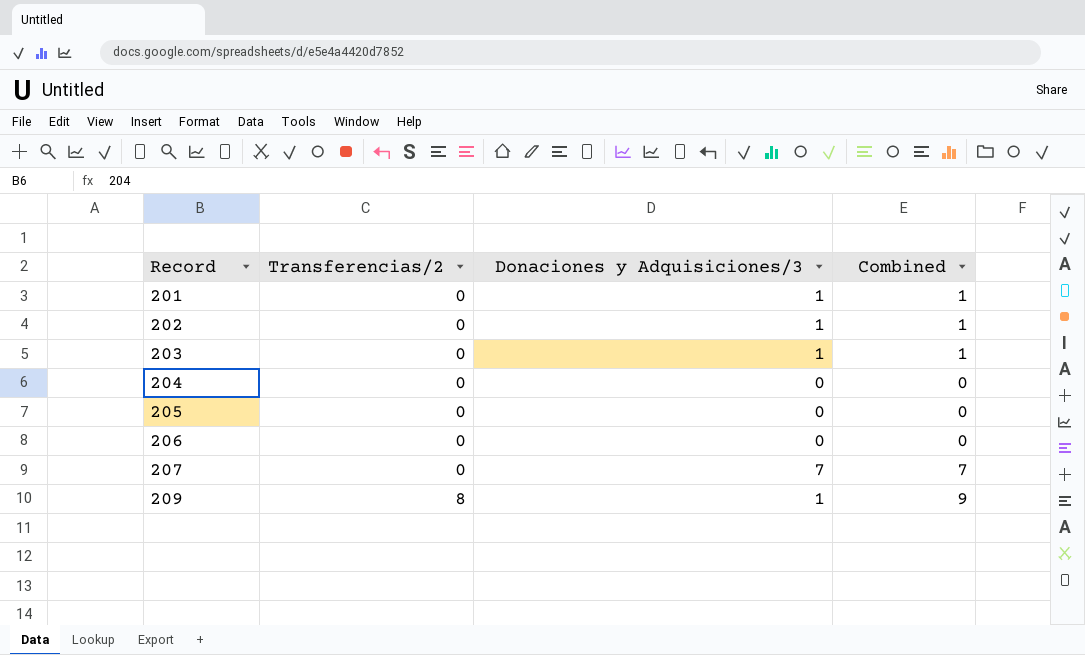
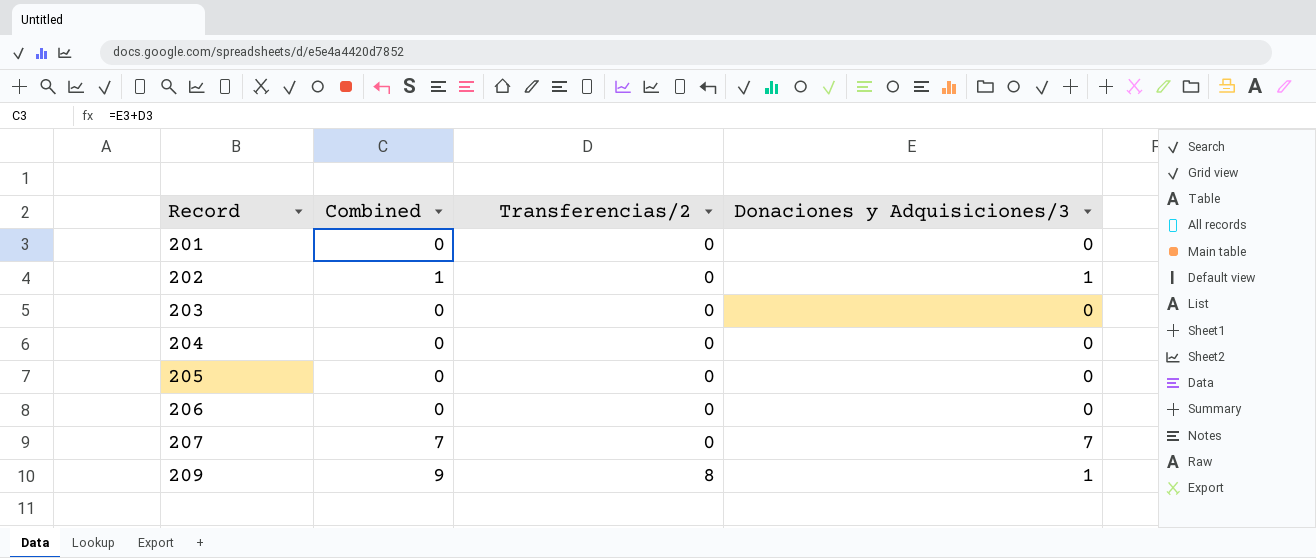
column Combined | position: 4 -> 2
201 | Combined: 1 -> 0
201 | Donaciones y Adquisiciones/3: 1 -> 0
203 | Combined: 1 -> 0
203 | Donaciones y Adquisiciones/3: 1 -> 0

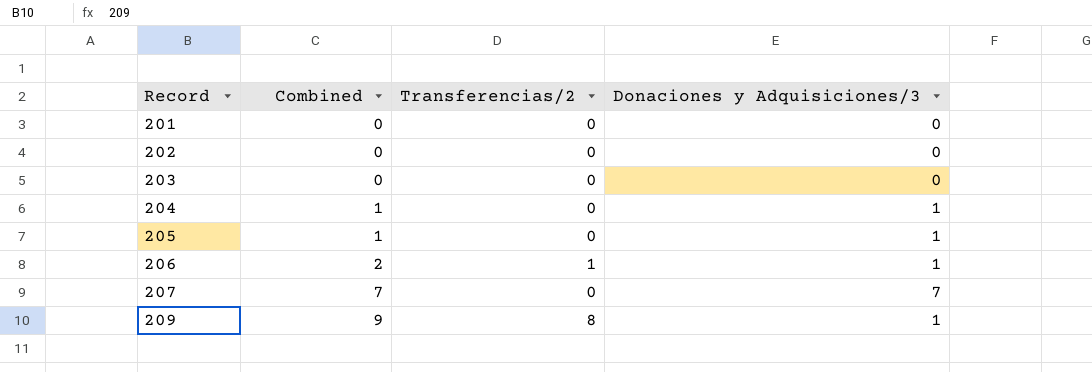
202 | Combined: 1 -> 0
202 | Donaciones y Adquisiciones/3: 1 -> 0
204 | Combined: 0 -> 1
204 | Donaciones y Adquisiciones/3: 0 -> 1
205 | Combined: 0 -> 1
205 | Donaciones y Adquisiciones/3: 0 -> 1
206 | Combined: 0 -> 2
206 | Transferencias/2: 0 -> 1
206 | Donaciones y Adquisiciones/3: 0 -> 1

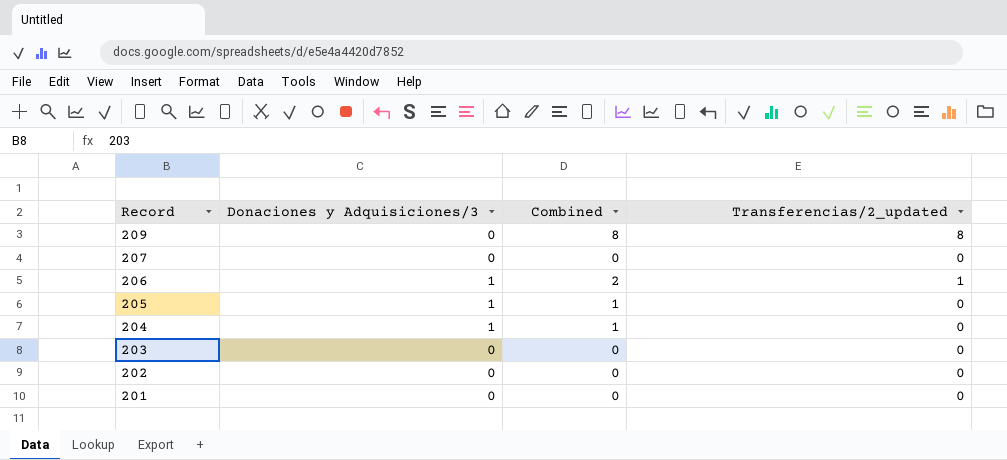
row order: Record ascending -> Record descending
column Donaciones y Adquisiciones/3 | position: 4 -> 2
column name: Transferencias/2 -> Transferencias/2_updated
209 | Donaciones y Adquisiciones/3: 1 -> 0
209 | Combined: 9 -> 8
207 | Donaciones y Adquisiciones/3: 7 -> 0
207 | Combined: 7 -> 0

